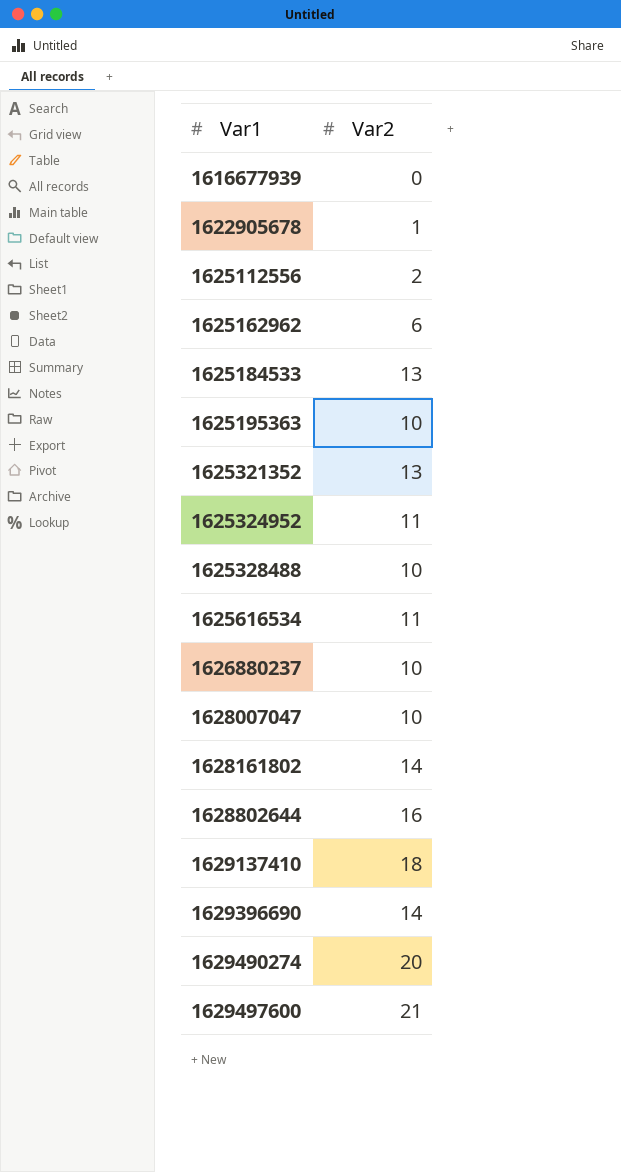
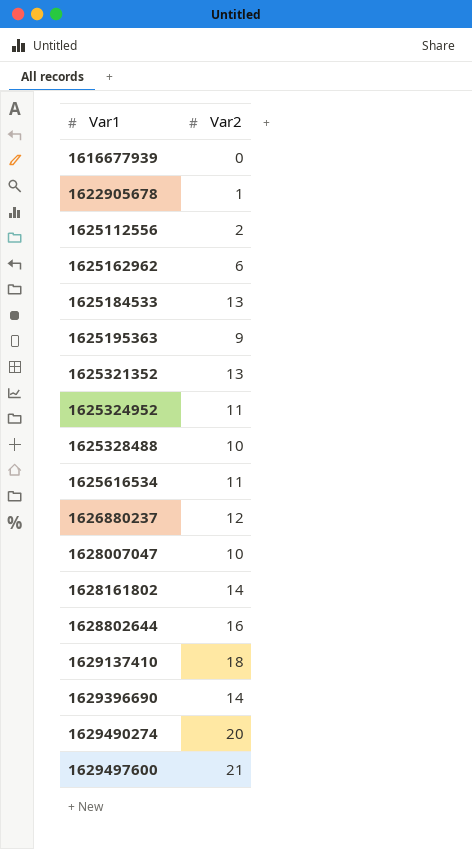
1625195363 | Var2: 10 -> 9
1626880237 | Var2: 10 -> 12

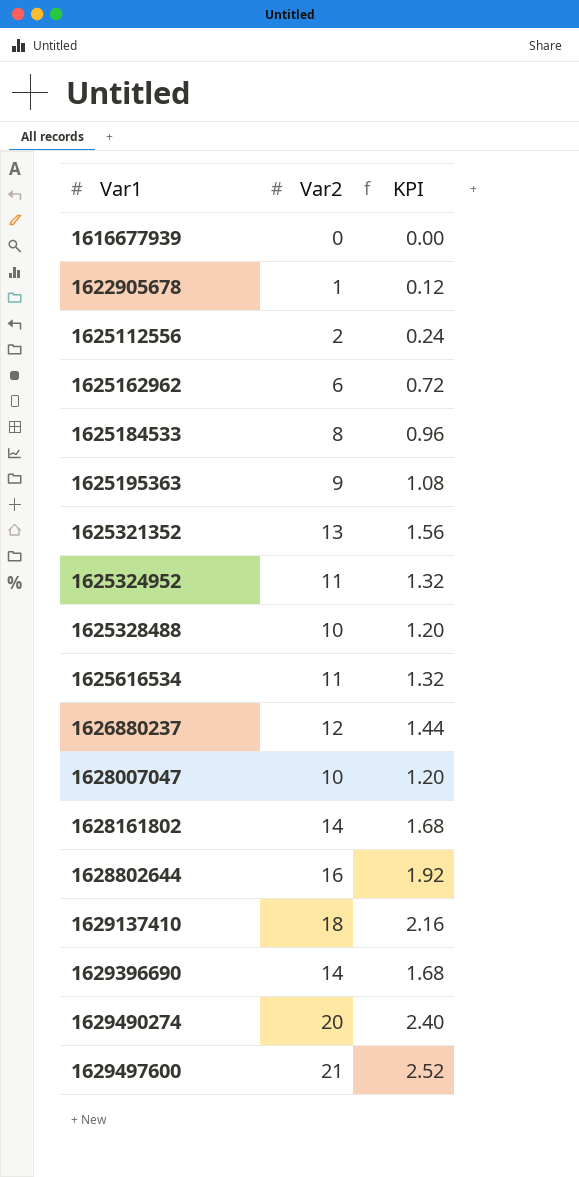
column KPI | formula: none -> [Var2] * 0.12
1625184533 | Var2: 13 -> 8

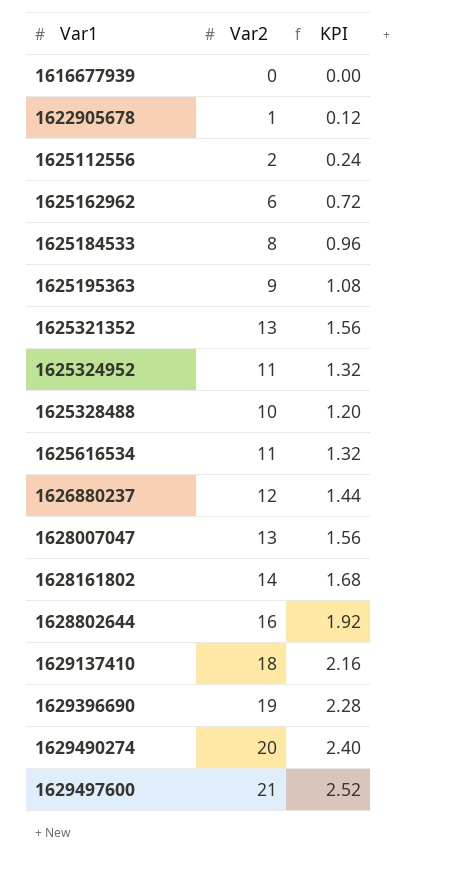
1628007047 | Var2: 10 -> 13
1628007047 | KPI: 1.20 -> 1.56
1629396690 | Var2: 14 -> 19
1629396690 | KPI: 1.68 -> 2.28

